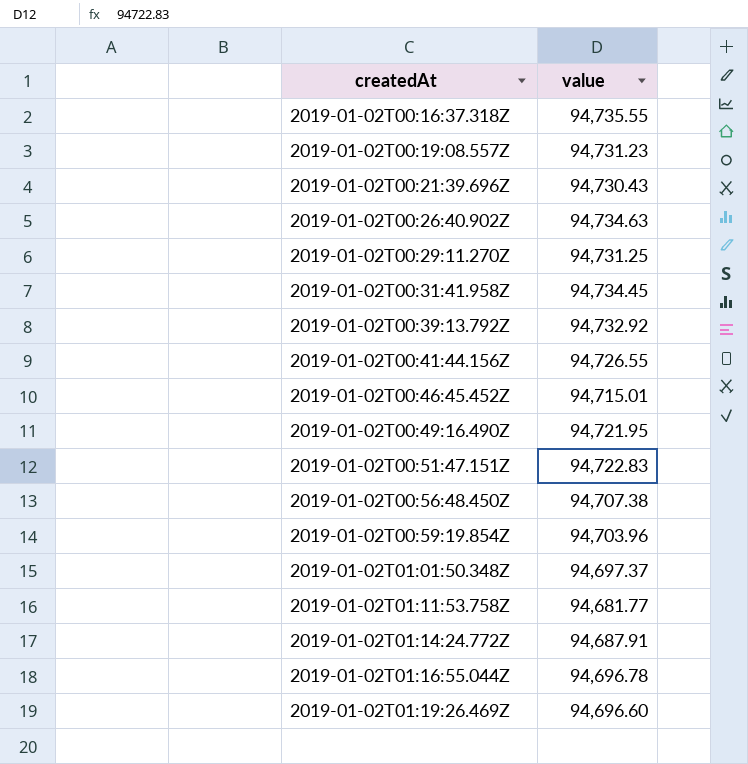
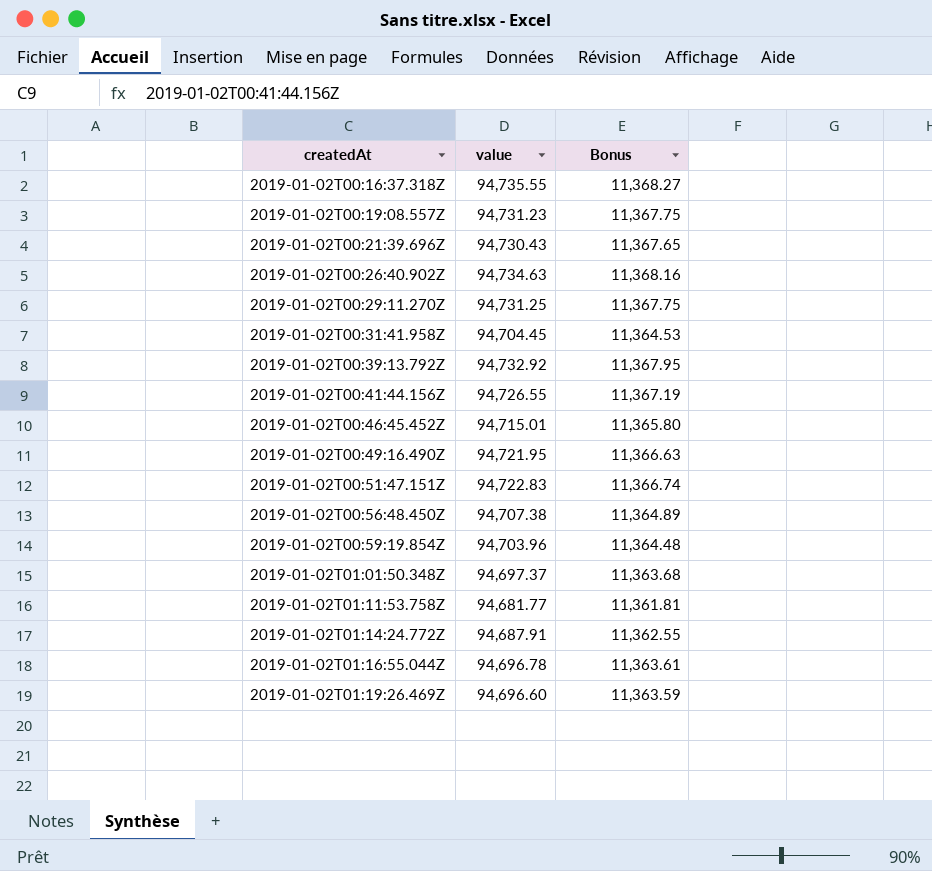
column Bonus | formula: none -> [value] * 0.12
2019-01-02T00:31:41.958Z | value: 94,734.45 -> 94,704.45

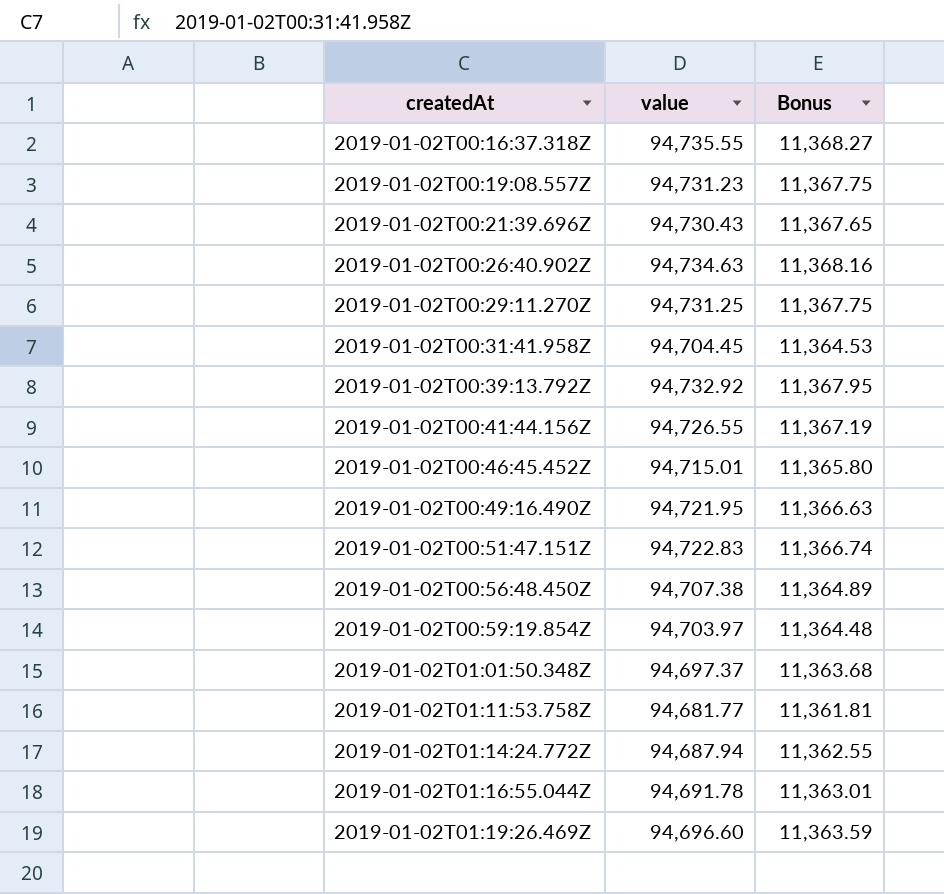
2019-01-02T00:59:19.854Z | value: 94,703.96 -> 94,703.97
2019-01-02T01:14:24.772Z | value: 94,687.91 -> 94,687.94
2019-01-02T01:16:55.044Z | value: 94,696.78 -> 94,691.78
2019-01-02T01:16:55.044Z | Bonus: 11,363.61 -> 11,363.01

